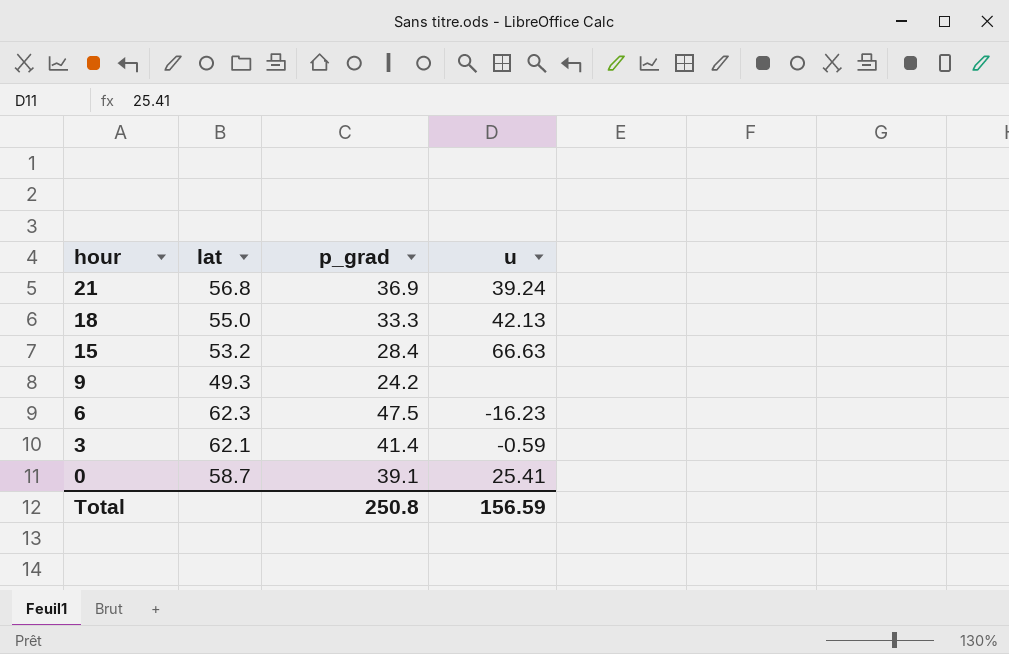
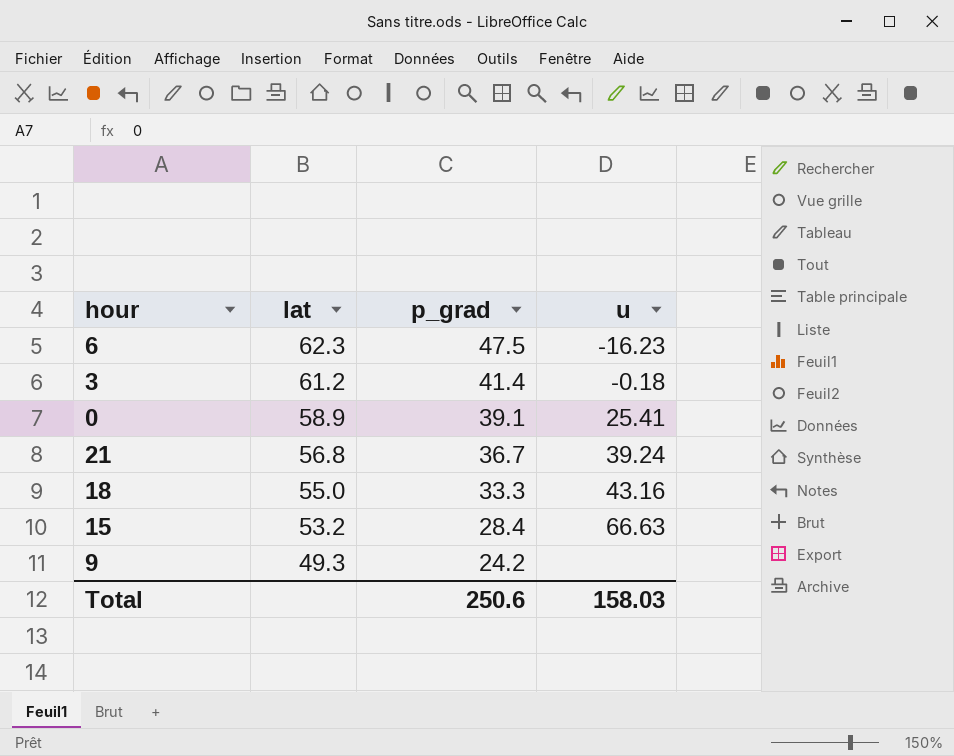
row order: hour descending -> lat descending
3 | lat: 62.1 -> 61.2
3 | u: -0.59 -> -0.18
0 | lat: 58.7 -> 58.9
21 | p_grad: 36.9 -> 36.7
18 | u: 42.13 -> 43.16
Total | p_grad: 250.8 -> 250.6
Total | u: 156.59 -> 158.03

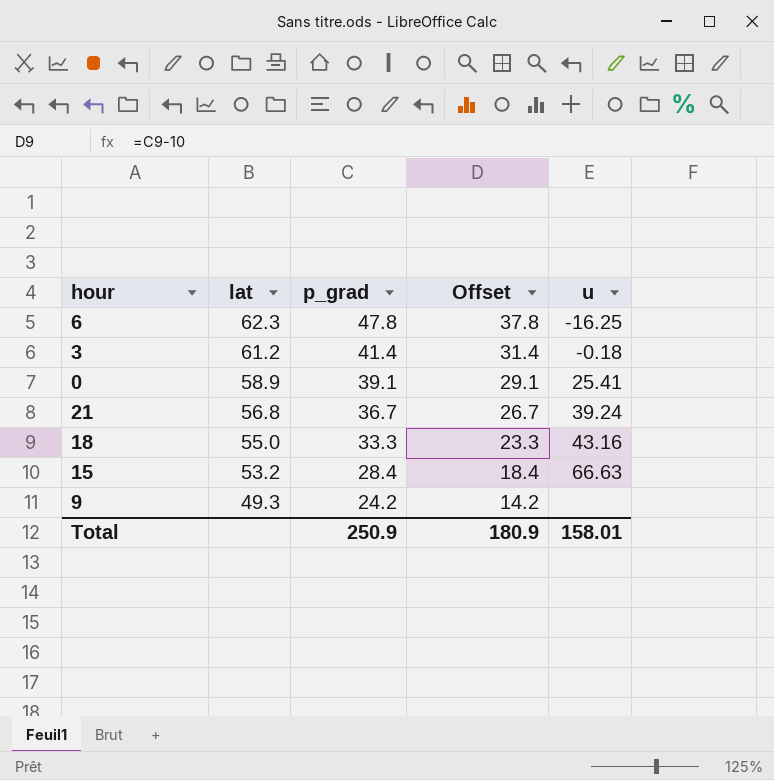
column Offset | formula: none -> [p_grad] - 10
6 | p_grad: 47.5 -> 47.8
6 | u: -16.23 -> -16.25
Total | p_grad: 250.6 -> 250.9
Total | u: 158.03 -> 158.01

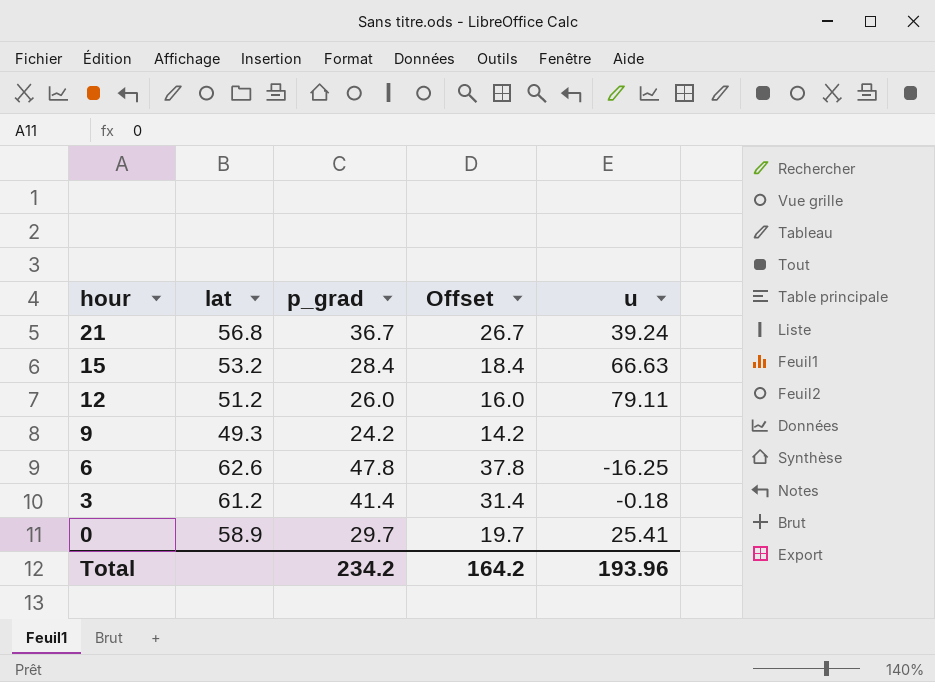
row order: lat descending -> hour descending
row 18: 55.0 | 33.3 | 23.3 | 43.16 -> none
row 12: none -> 51.2 | 26.0 | 16.0 | 79.11
6 | lat: 62.3 -> 62.6
0 | p_grad: 39.1 -> 29.7
0 | Offset: 29.1 -> 19.7
Total | p_grad: 250.9 -> 234.2
Total | Offset: 180.9 -> 164.2
Total | u: 158.01 -> 193.96

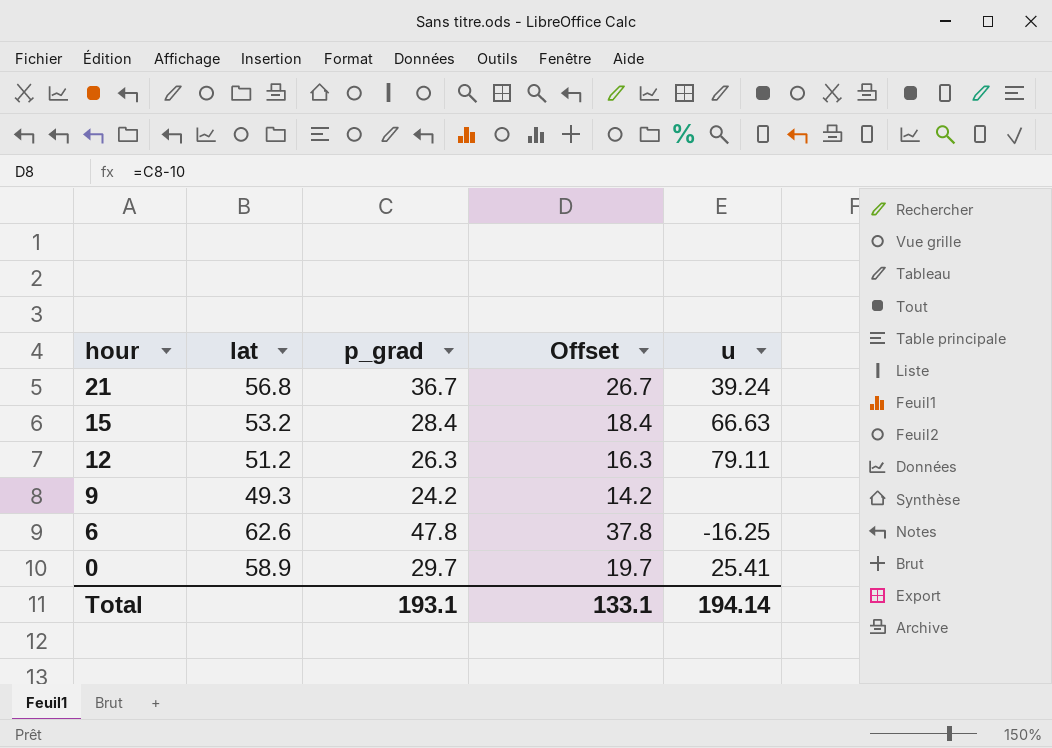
row 3: 61.2 | 41.4 | 31.4 | -0.18 -> none
12 | p_grad: 26.0 -> 26.3
12 | Offset: 16.0 -> 16.3
Total | p_grad: 234.2 -> 193.1
Total | Offset: 164.2 -> 133.1
Total | u: 193.96 -> 194.14

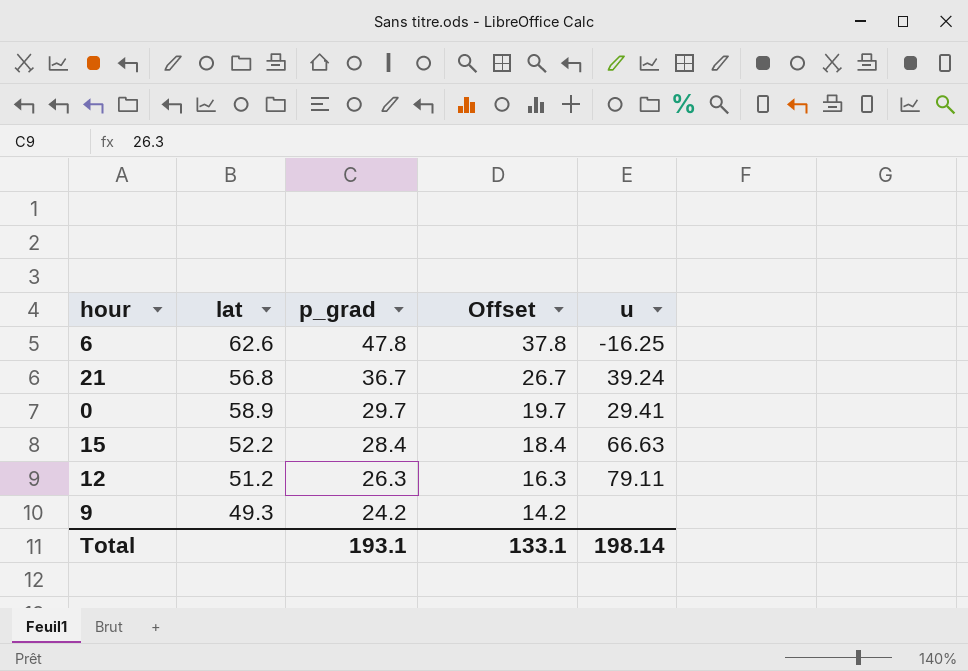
row order: hour descending -> p_grad descending
0 | u: 25.41 -> 29.41
15 | lat: 53.2 -> 52.2
Total | u: 194.14 -> 198.14

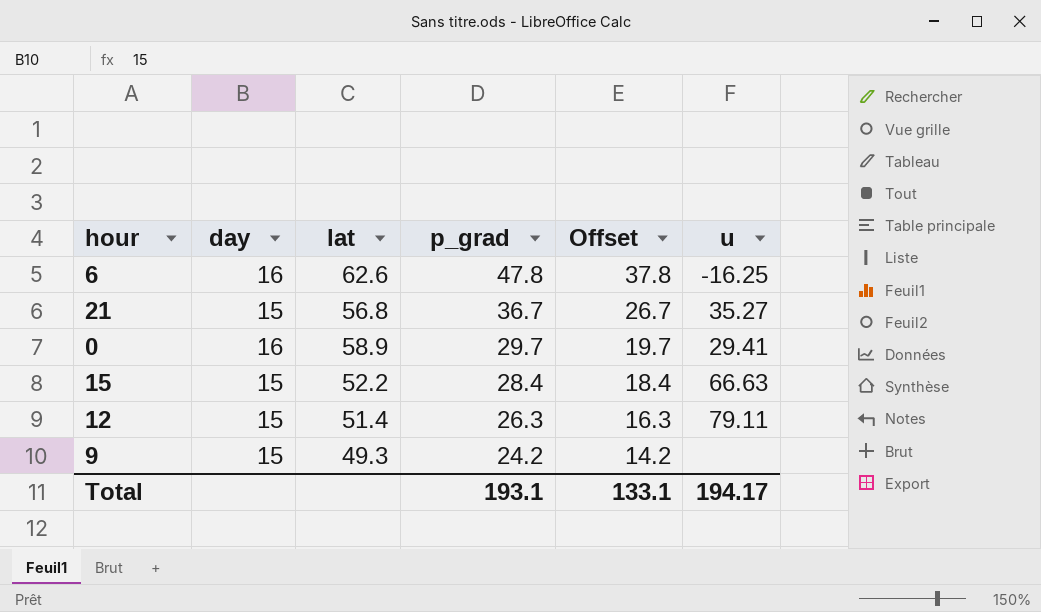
column day | position: none -> 2
21 | u: 39.24 -> 35.27
12 | lat: 51.2 -> 51.4
Total | u: 198.14 -> 194.17

